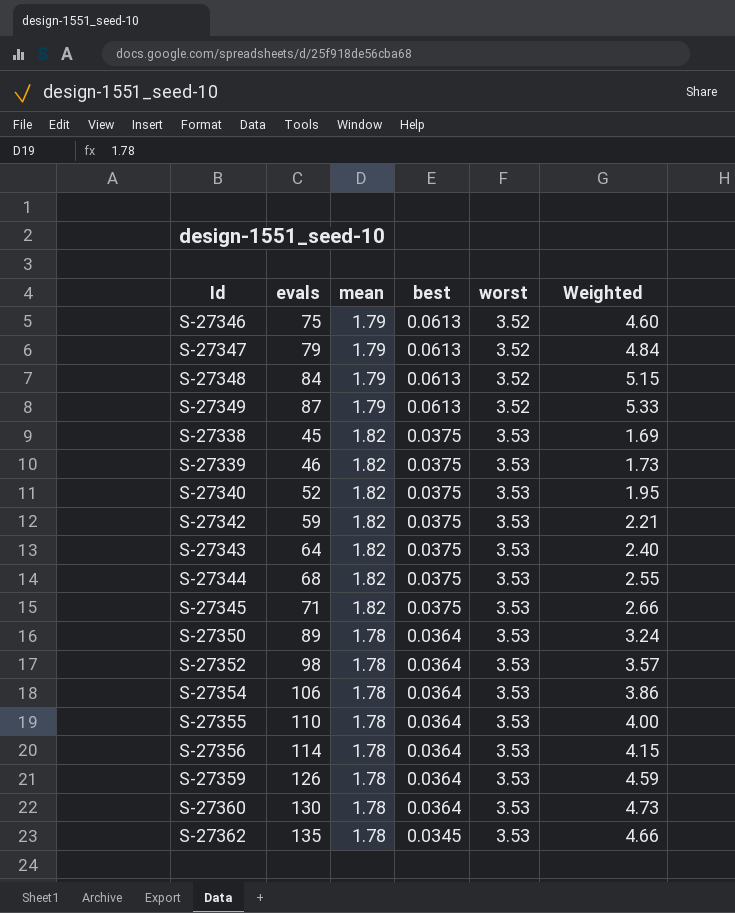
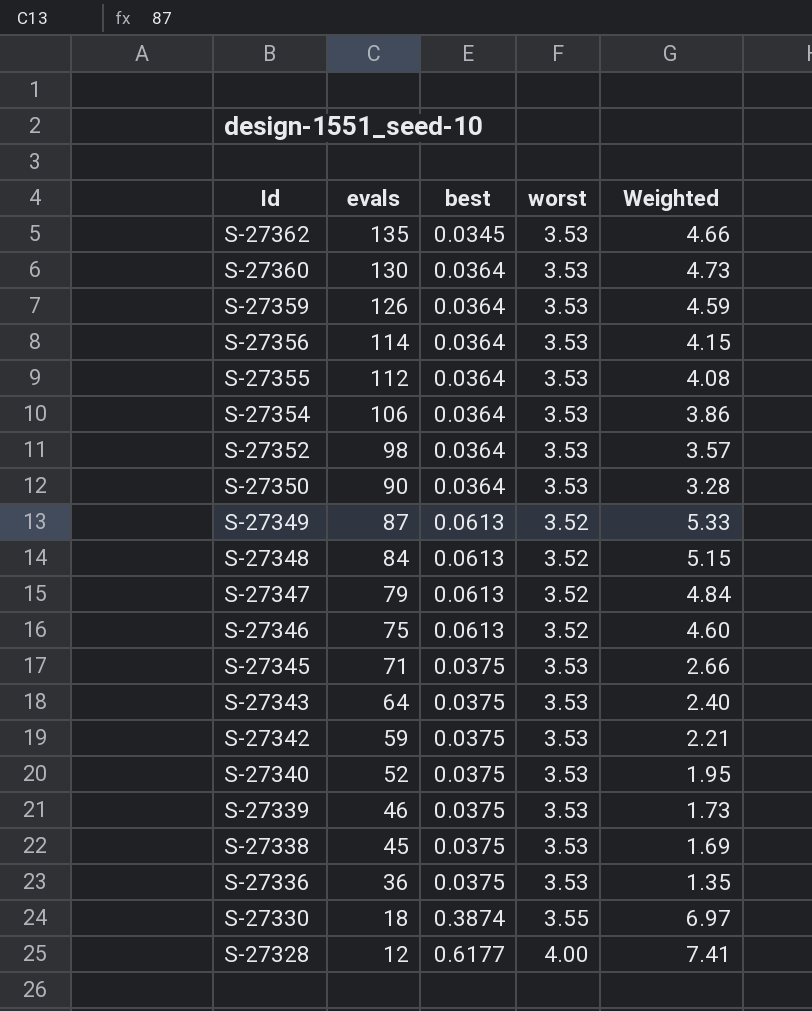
row order: best descending -> Id descending
column mean | position: 3 -> none
row S-27344: 68 | 1.82 | 0.0375 | 3.53 | 2.55 -> none
S-27355 | evals: 110 -> 112
S-27355 | Weighted: 4.00 -> 4.08
S-27350 | evals: 89 -> 90
S-27350 | Weighted: 3.24 -> 3.28
row S-27336: none -> 36 | 0.0375 | 3.53 | 1.35
row S-27330: none -> 18 | 0.3874 | 3.55 | 6.97
row S-27328: none -> 12 | 0.6177 | 4.00 | 7.41

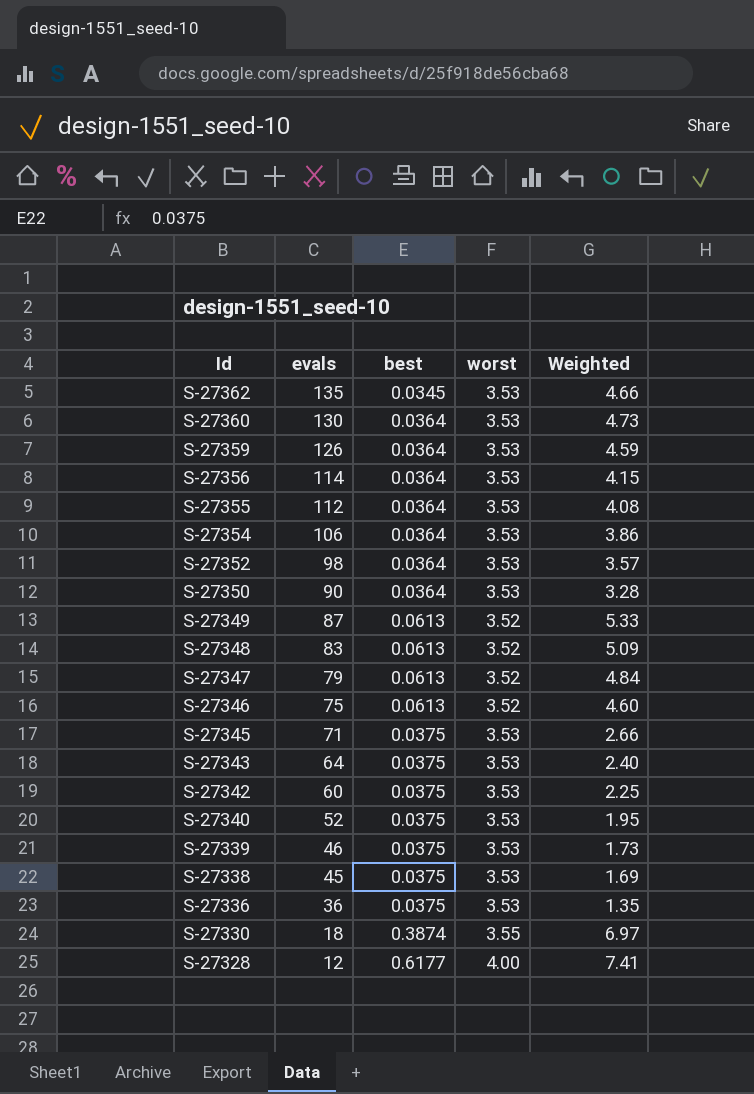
S-27348 | evals: 84 -> 83
S-27348 | Weighted: 5.15 -> 5.09
S-27342 | evals: 59 -> 60
S-27342 | Weighted: 2.21 -> 2.25

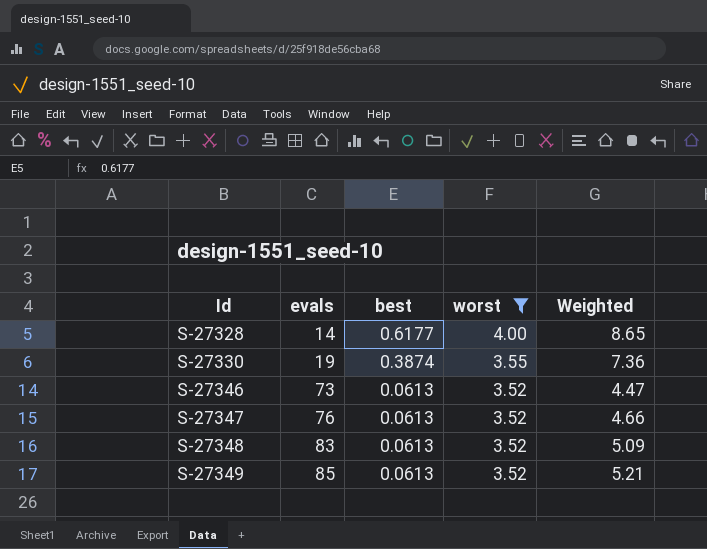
filter: none -> worst != 3.53
row order: Id descending -> Id ascending
S-27328 | evals: 12 -> 14
S-27328 | Weighted: 7.41 -> 8.65
S-27330 | evals: 18 -> 19
S-27330 | Weighted: 6.97 -> 7.36
S-27346 | evals: 75 -> 73
S-27346 | Weighted: 4.60 -> 4.47
S-27347 | evals: 79 -> 76
S-27347 | Weighted: 4.84 -> 4.66
S-27349 | evals: 87 -> 85
S-27349 | Weighted: 5.33 -> 5.21

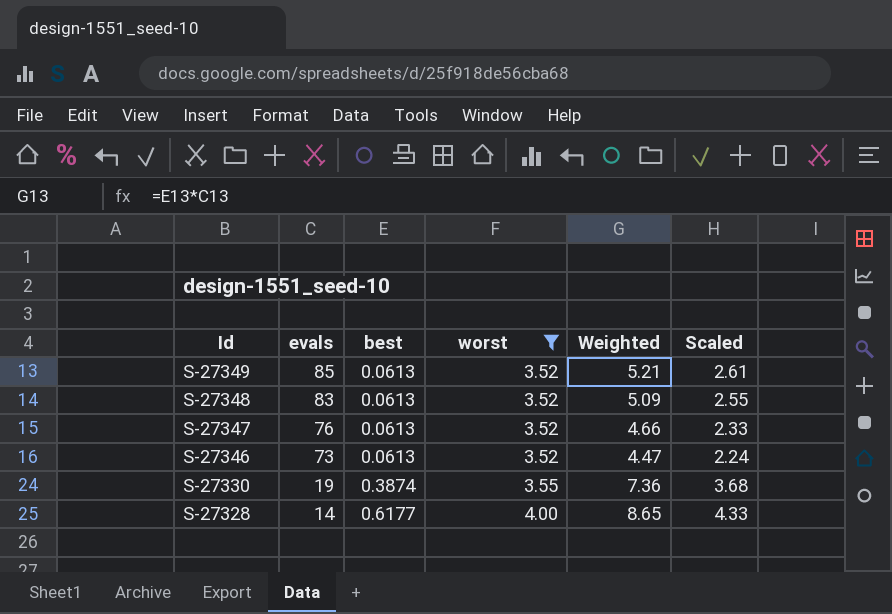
row order: Id ascending -> Id descending
column Scaled | formula: none -> [Weighted] * 0.5

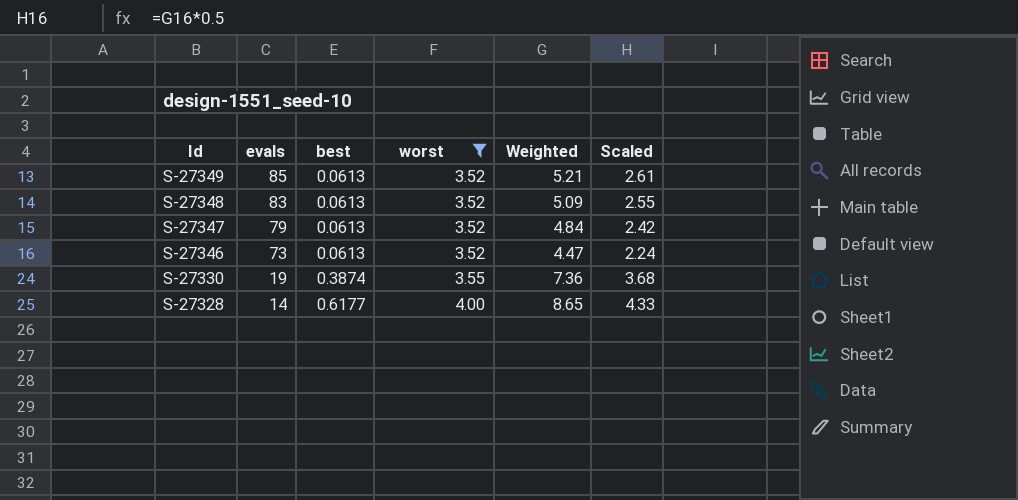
S-27347 | evals: 76 -> 79
S-27347 | Weighted: 4.66 -> 4.84
S-27347 | Scaled: 2.33 -> 2.42

